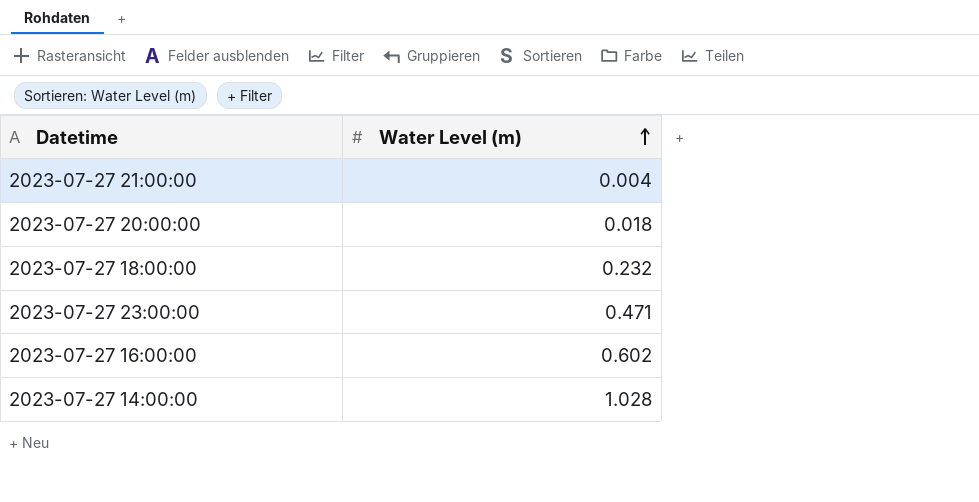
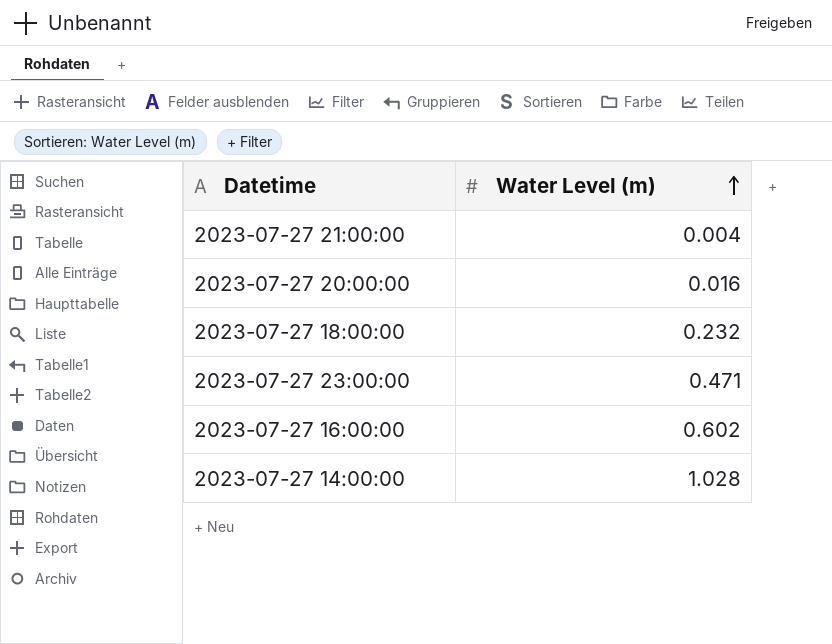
2023-07-27 20:00:00 | Water Level (m): 0.018 -> 0.016

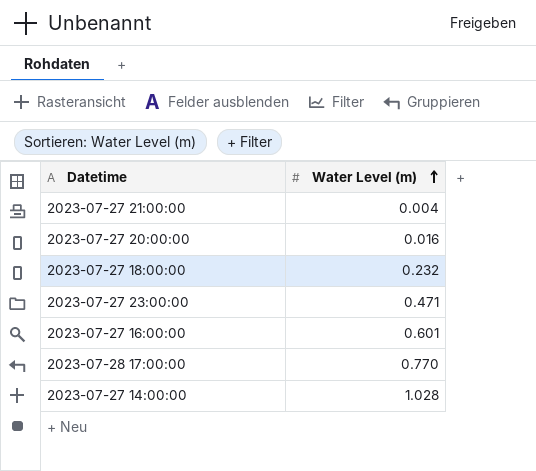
2023-07-27 16:00:00 | Water Level (m): 0.602 -> 0.601
row 2023-07-28 17:00:00: none -> 0.770

